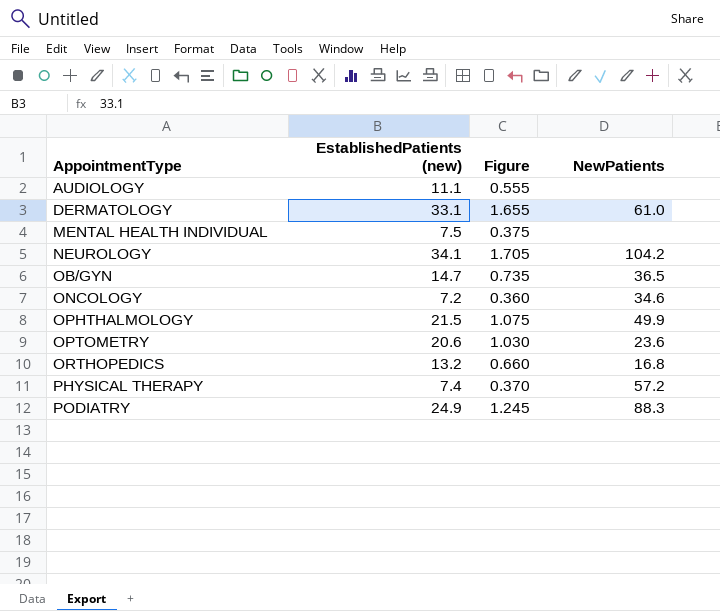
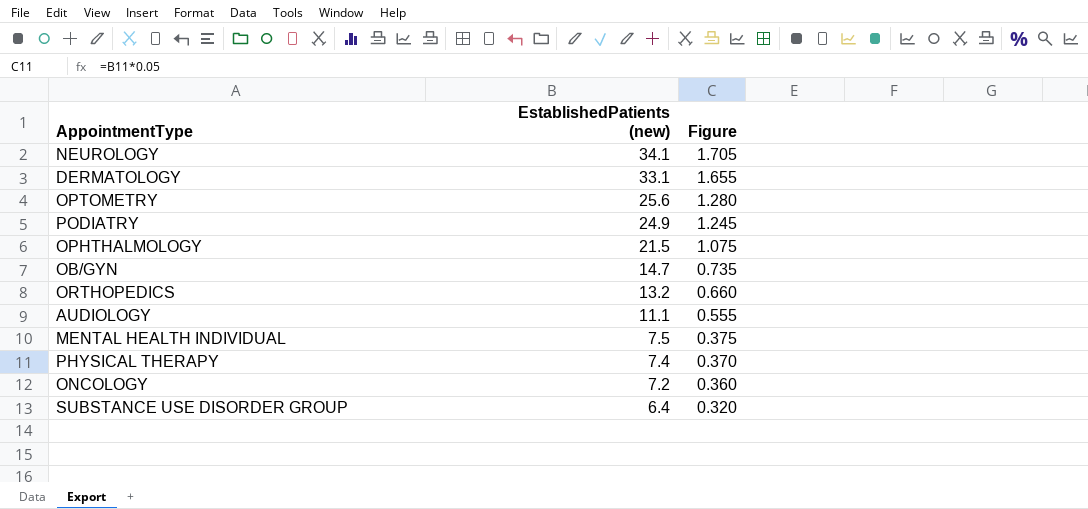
row order: AppointmentType ascending -> EstablishedPatients (new) descending
column NewPatients | position: 4 -> none
OPTOMETRY | EstablishedPatients (new): 20.6 -> 25.6
OPTOMETRY | Figure: 1.030 -> 1.280
row SUBSTANCE USE DISORDER GROUP: none -> 6.4 | 0.320

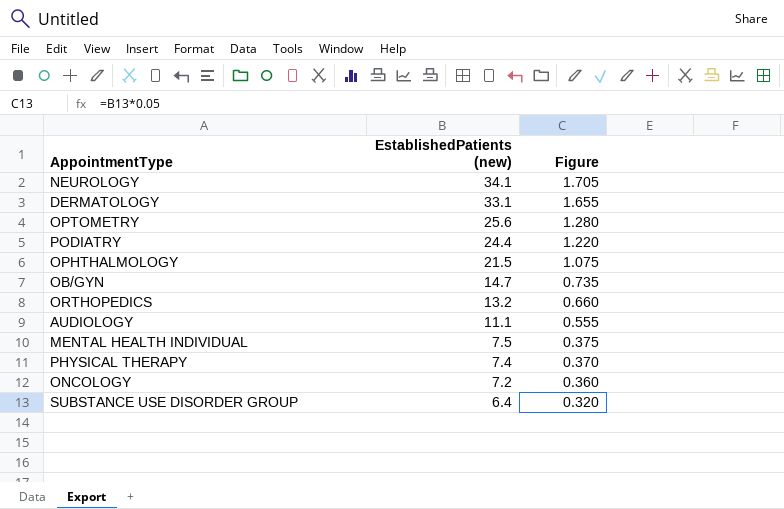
PODIATRY | EstablishedPatients (new): 24.9 -> 24.4
PODIATRY | Figure: 1.245 -> 1.220

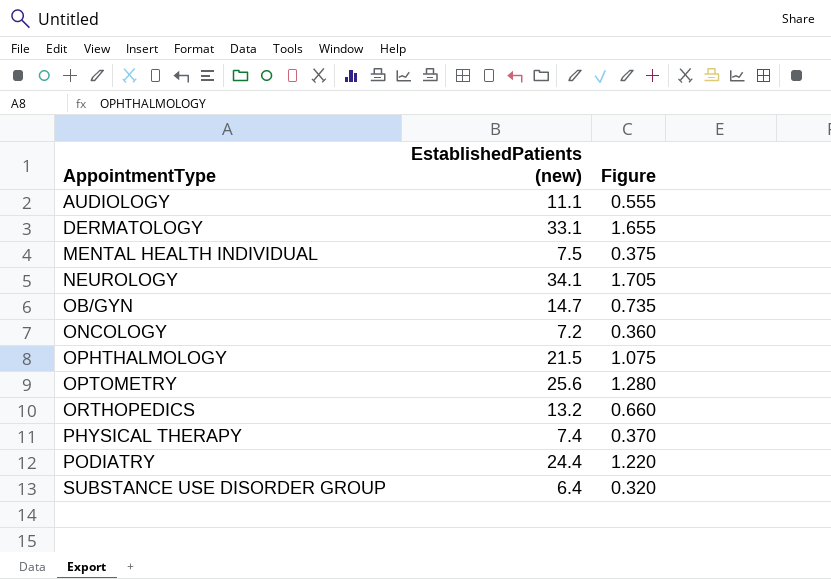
row order: EstablishedPatients (new) descending -> AppointmentType ascending

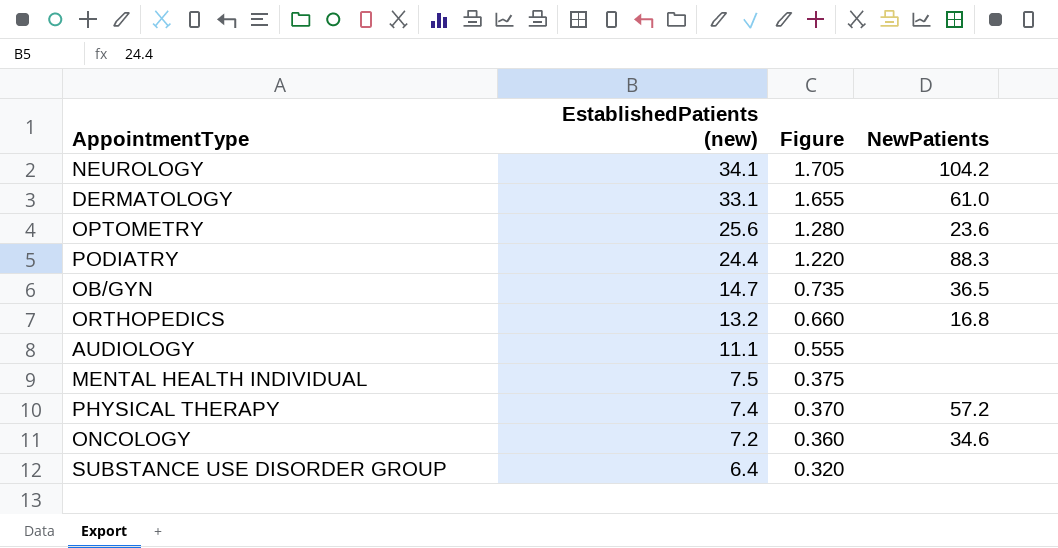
row order: AppointmentType ascending -> EstablishedPatients (new) descending
column NewPatients | position: none -> 4
row OPHTHALMOLOGY: 21.5 | 1.075 -> none

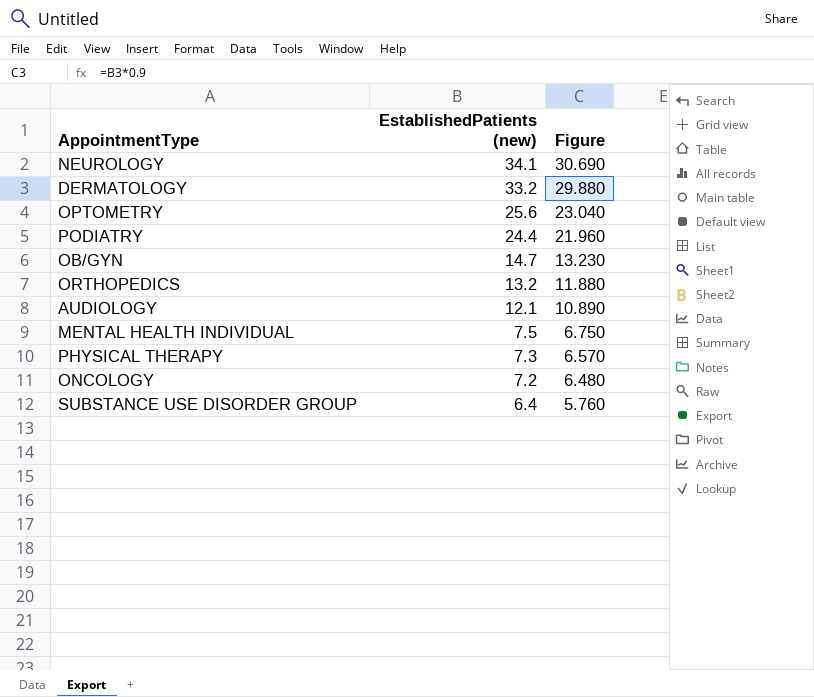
column NewPatients | position: 4 -> none
column Figure | formula: [EstablishedPatients (new)] * 0.05 -> [EstablishedPatients (new)] * 0.9
DERMATOLOGY | EstablishedPatients (new): 33.1 -> 33.2
AUDIOLOGY | EstablishedPatients (new): 11.1 -> 12.1
PHYSICAL THERAPY | EstablishedPatients (new): 7.4 -> 7.3

